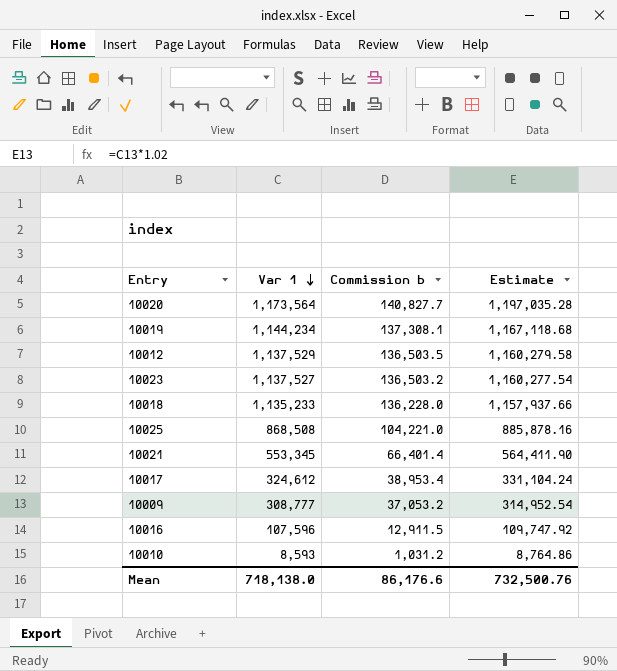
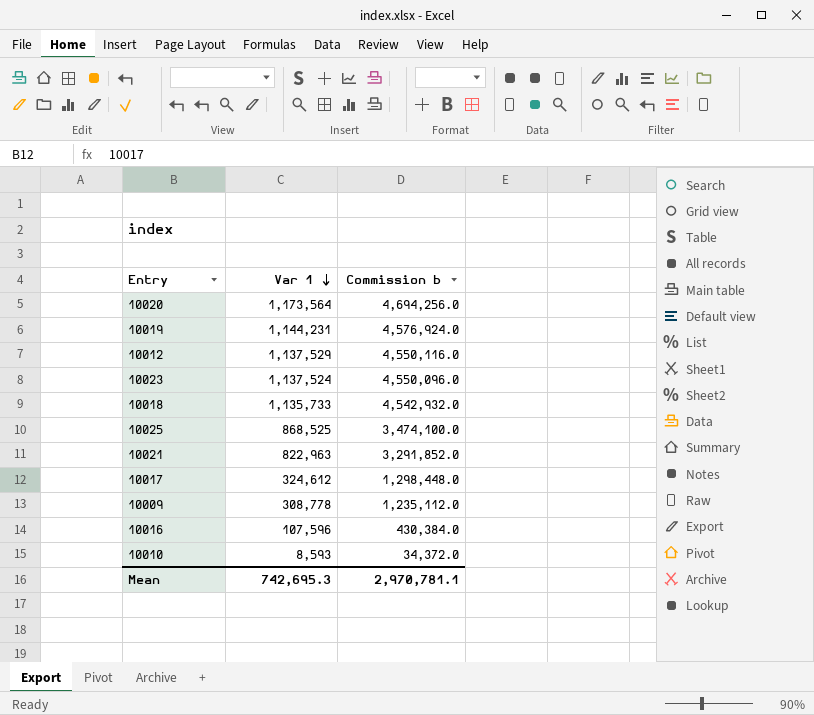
column Estimate | formula: [Var 1] * 1.02 -> none
column Commission b | formula: [Var 1] * 0.12 -> [Var 1] * 4
10019 | Var 1: 1,144,234 -> 1,144,231
10023 | Var 1: 1,137,527 -> 1,137,524
10018 | Var 1: 1,135,233 -> 1,135,733
10025 | Var 1: 868,508 -> 868,525
10021 | Var 1: 553,345 -> 822,963
10009 | Var 1: 308,777 -> 308,778
Mean | Var 1: 718,138.0 -> 742,695.3
Mean | Commission b: 86,176.6 -> 2,970,781.1

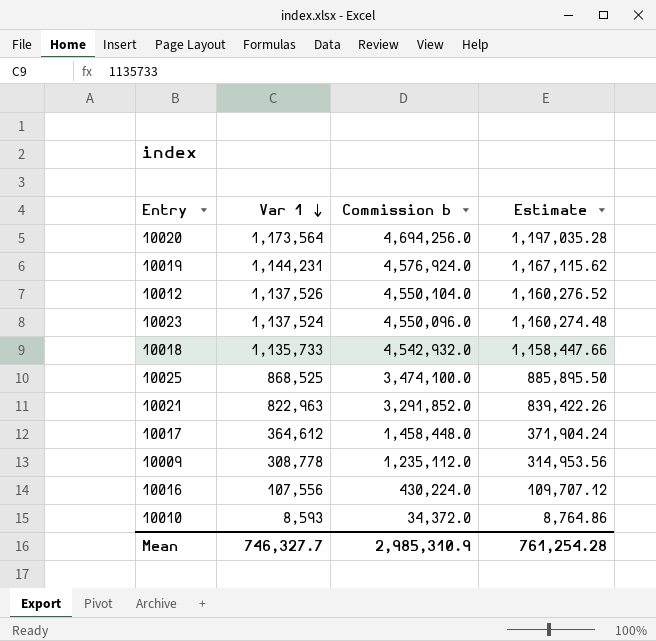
column Estimate | formula: none -> [Var 1] * 1.02
10012 | Var 1: 1,137,529 -> 1,137,526
10012 | Commission b: 4,550,116.0 -> 4,550,104.0
10017 | Var 1: 324,612 -> 364,612
10017 | Commission b: 1,298,448.0 -> 1,458,448.0
10016 | Var 1: 107,596 -> 107,556
10016 | Commission b: 430,384.0 -> 430,224.0
Mean | Var 1: 742,695.3 -> 746,327.7
Mean | Commission b: 2,970,781.1 -> 2,985,310.9

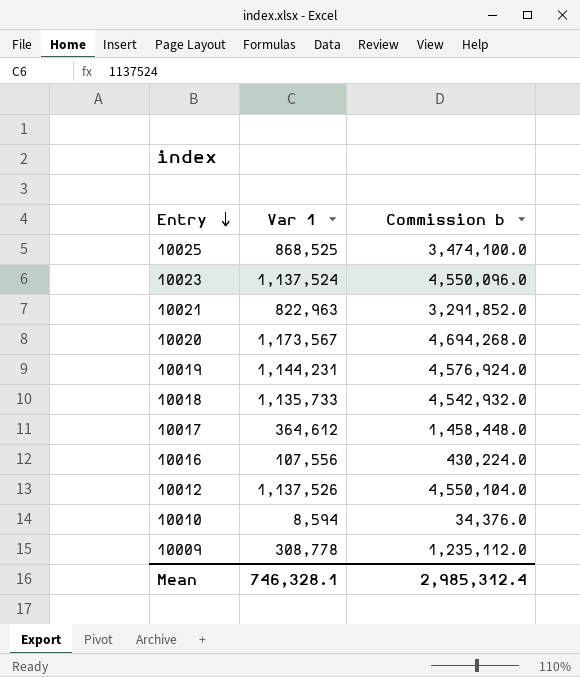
row order: Var 1 descending -> Entry descending
column Estimate | formula: [Var 1] * 1.02 -> none
10020 | Var 1: 1,173,564 -> 1,173,567
10020 | Commission b: 4,694,256.0 -> 4,694,268.0
10010 | Var 1: 8,593 -> 8,594
10010 | Commission b: 34,372.0 -> 34,376.0
Mean | Var 1: 746,327.7 -> 746,328.1
Mean | Commission b: 2,985,310.9 -> 2,985,312.4

